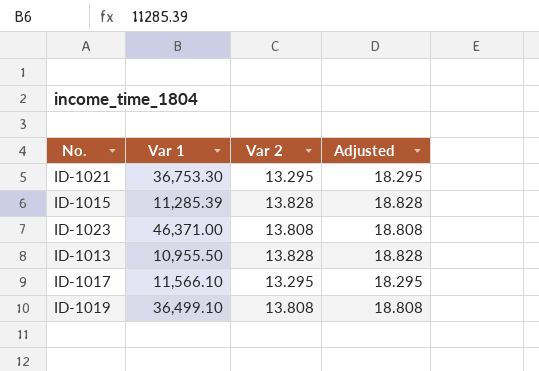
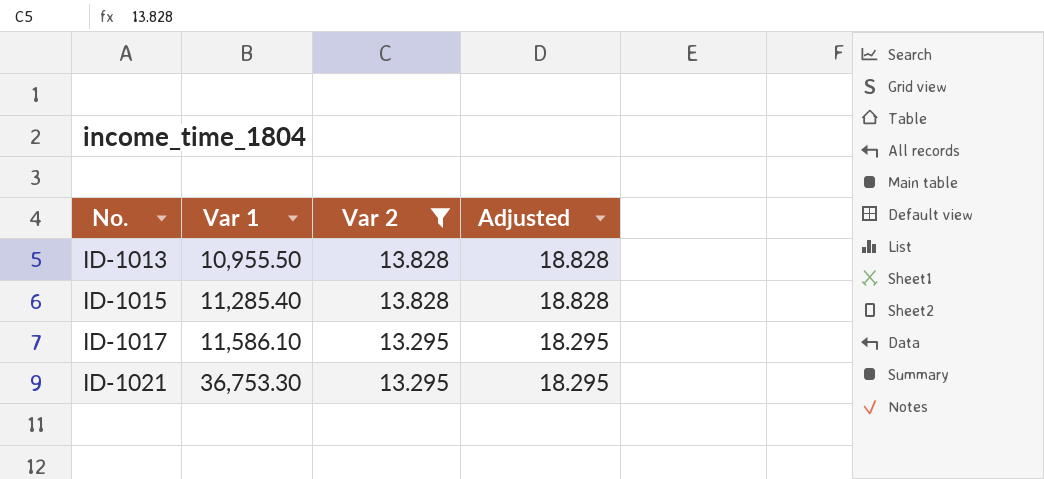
filter: none -> Var 2 != 13.808
row order: none -> No. ascending
ID-1015 | Var 1: 11,285.39 -> 11,285.40
ID-1017 | Var 1: 11,566.10 -> 11,586.10

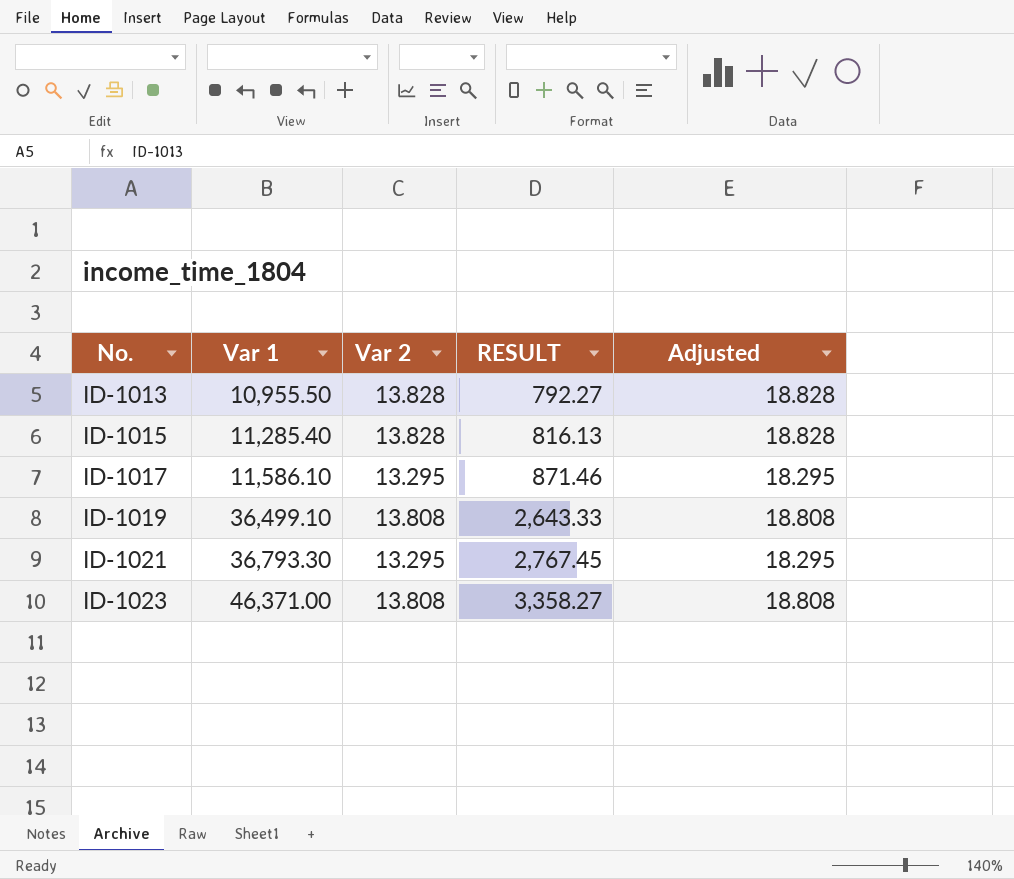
filter: Var 2 != 13.808 -> none
column RESULT | formula: none -> [Var 1] / [Var 2]
ID-1021 | Var 1: 36,753.30 -> 36,793.30

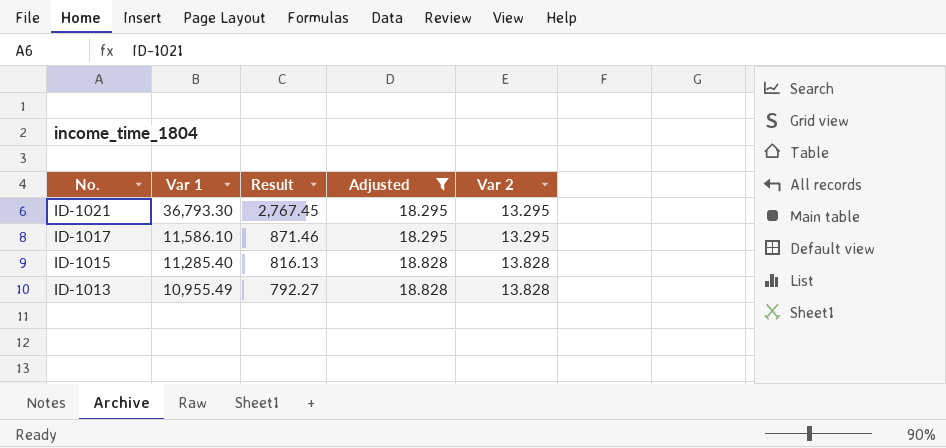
filter: none -> Adjusted != 18.808
row order: No. ascending -> No. descending
column name: RESULT -> Result
column Var 2 | position: 3 -> 5
ID-1013 | Var 1: 10,955.50 -> 10,955.49

